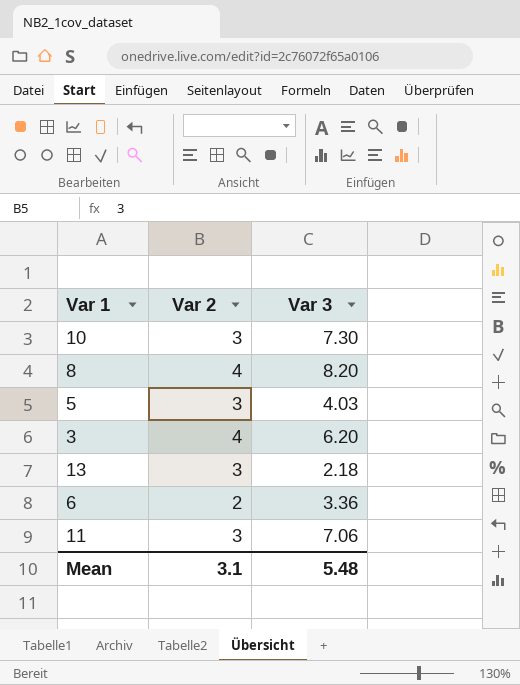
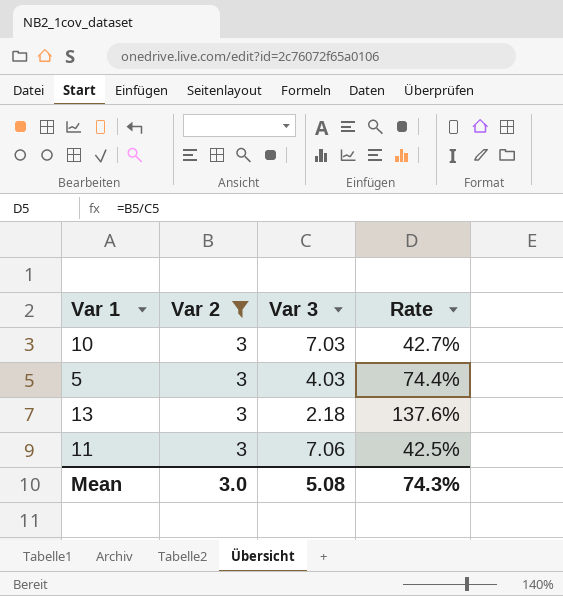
filter: none -> Var 2 = 3
column Rate | formula: none -> [Var 2] / [Var 3]
10 | Var 3: 7.30 -> 7.03
Mean | Var 2: 3.1 -> 3.0
Mean | Var 3: 5.48 -> 5.08

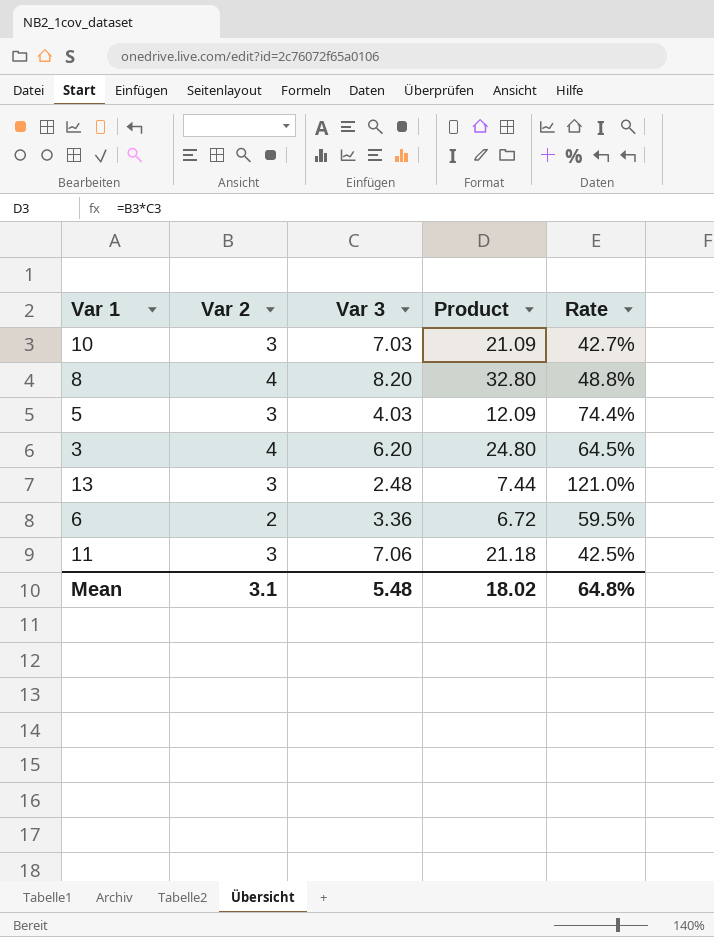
filter: Var 2 = 3 -> none
column Product | formula: none -> [Var 2] * [Var 3]
13 | Var 3: 2.18 -> 2.48
13 | Rate: 137.6% -> 121.0%
Mean | Var 2: 3.0 -> 3.1
Mean | Var 3: 5.08 -> 5.48
Mean | Rate: 74.3% -> 64.8%

